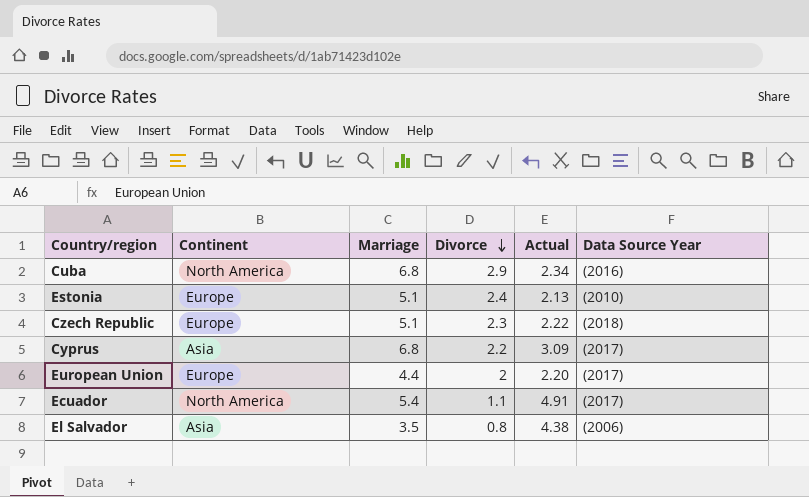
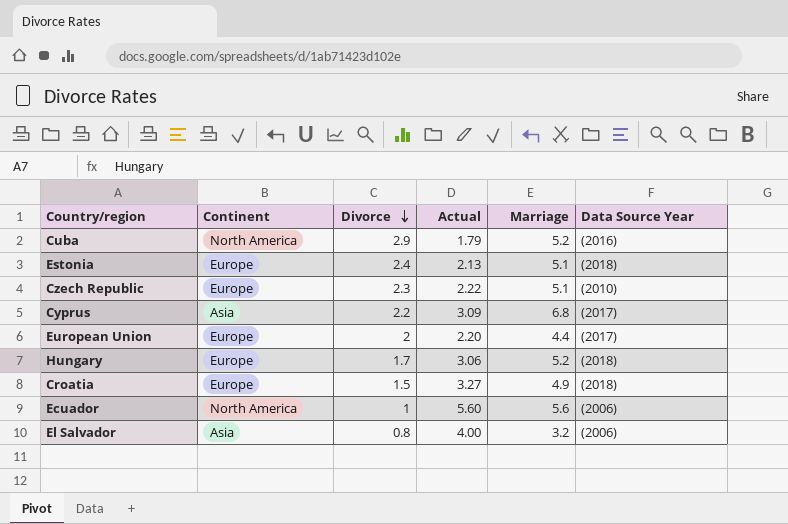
column Marriage | position: 3 -> 5
Cuba | Actual: 2.34 -> 1.79
Cuba | Marriage: 6.8 -> 5.2
Estonia | Data Source Year: (2010) -> (2018)
Czech Republic | Data Source Year: (2018) -> (2010)
row Hungary: none -> Europe | 1.7 | 3.06 | 5.2 | (2018)
row Croatia: none -> Europe | 1.5 | 3.27 | 4.9 | (2018)
Ecuador | Divorce: 1.1 -> 1
Ecuador | Actual: 4.91 -> 5.60
Ecuador | Marriage: 5.4 -> 5.6
Ecuador | Data Source Year: (2017) -> (2006)
El Salvador | Actual: 4.38 -> 4.00
El Salvador | Marriage: 3.5 -> 3.2

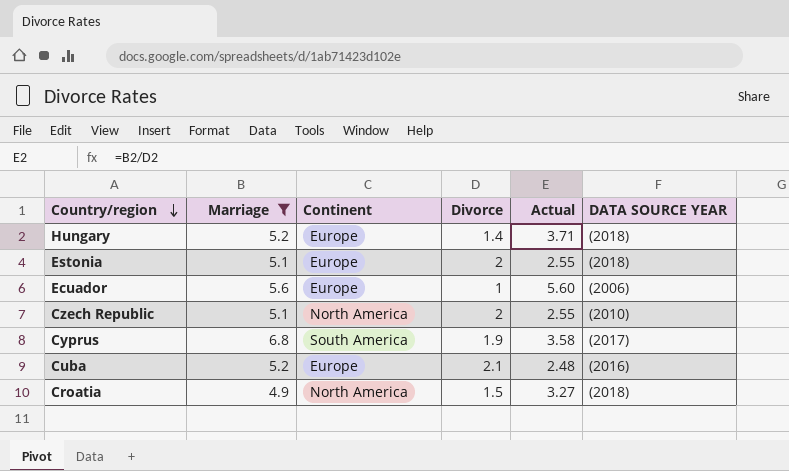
filter: none -> Marriage >= 4.9
row order: Divorce descending -> Country/region descending
column Marriage | position: 5 -> 2
column name: Data Source Year -> DATA SOURCE YEAR
Hungary | Divorce: 1.7 -> 1.4
Hungary | Actual: 3.06 -> 3.71
Estonia | Divorce: 2.4 -> 2
Estonia | Actual: 2.13 -> 2.55
Ecuador | Continent: North America -> Europe
Czech Republic | Continent: Europe -> North America
Czech Republic | Divorce: 2.3 -> 2
Czech Republic | Actual: 2.22 -> 2.55
Cyprus | Continent: Asia -> South America
Cyprus | Divorce: 2.2 -> 1.9
Cyprus | Actual: 3.09 -> 3.58
Cuba | Continent: North America -> Europe
Cuba | Divorce: 2.9 -> 2.1
Cuba | Actual: 1.79 -> 2.48
Croatia | Continent: Europe -> North America

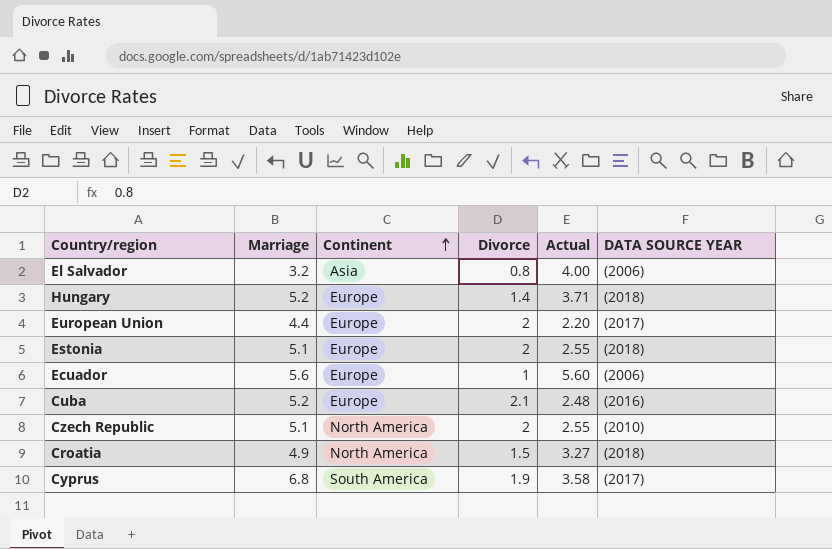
filter: Marriage >= 4.9 -> none
row order: Country/region descending -> Continent ascending

